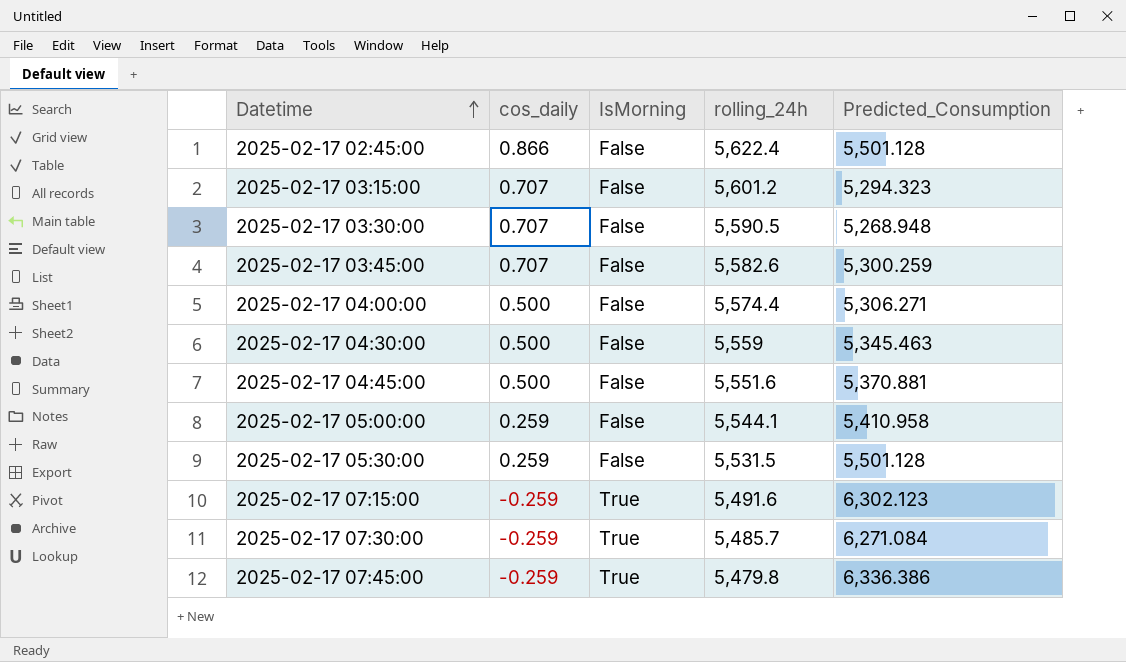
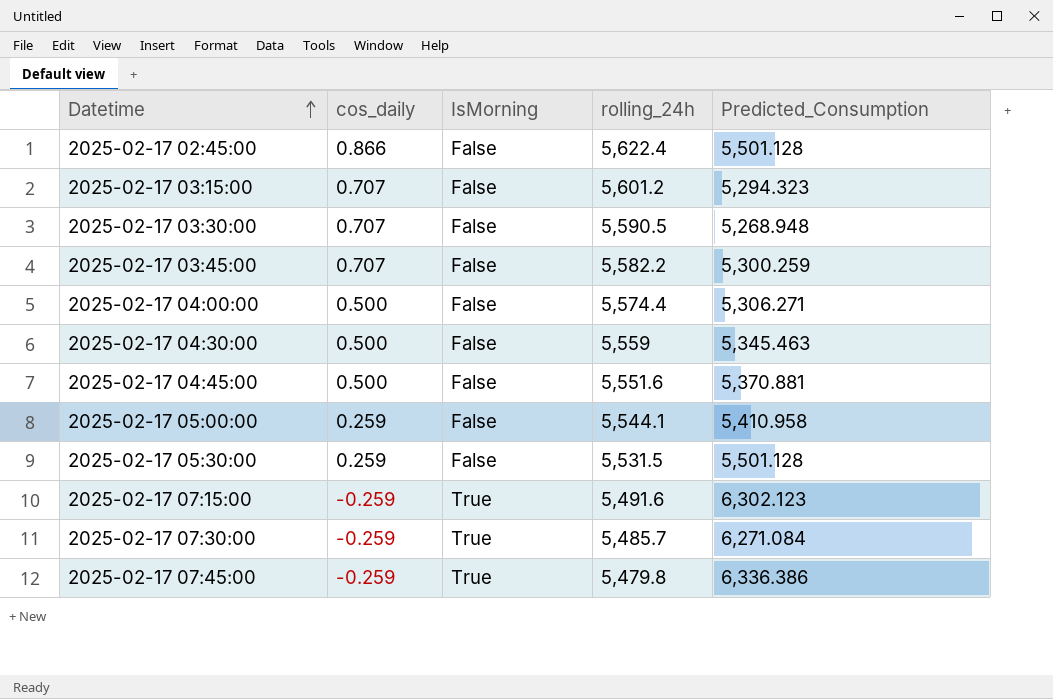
2025-02-17 03:45:00 | rolling_24h: 5,582.6 -> 5,582.2

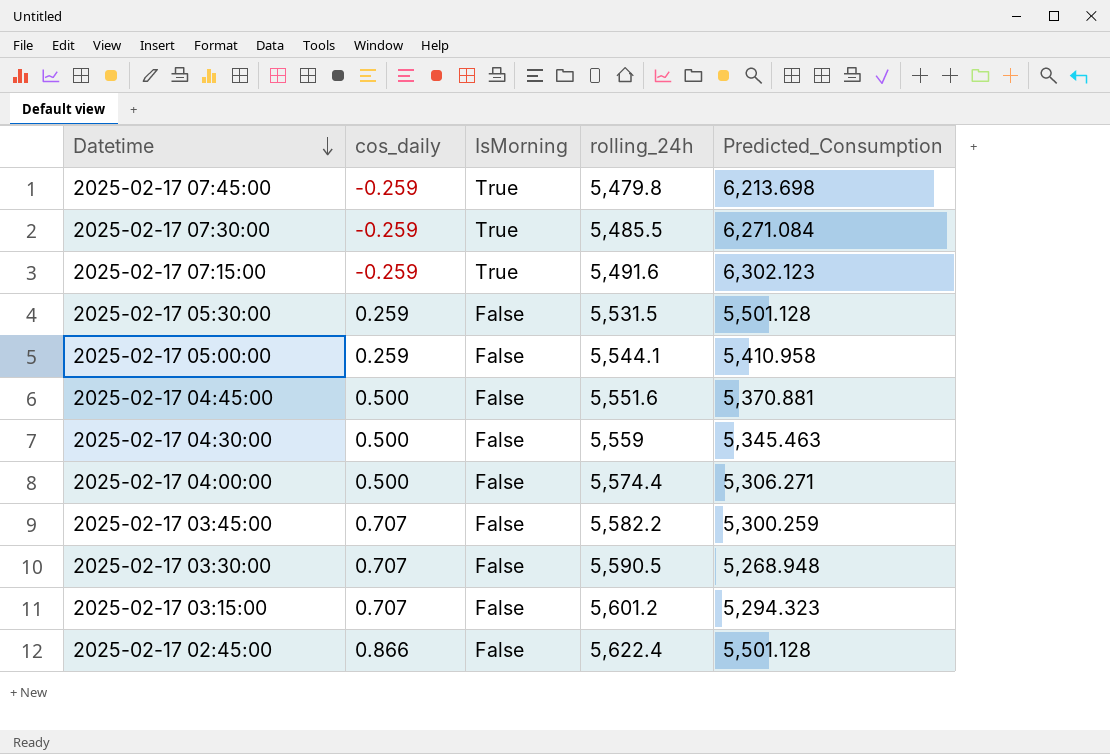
row order: Datetime ascending -> Datetime descending
2025-02-17 07:45:00 | Predicted_Consumption: 6,336.386 -> 6,213.698
2025-02-17 07:30:00 | rolling_24h: 5,485.7 -> 5,485.5

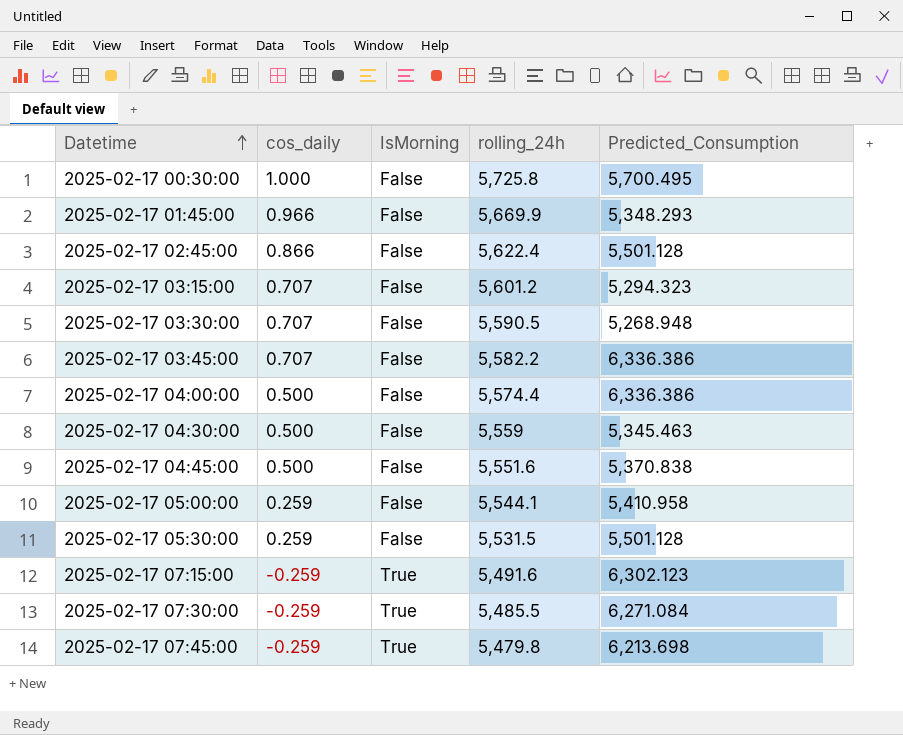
row order: Datetime descending -> Datetime ascending
row 2025-02-17 00:30:00: none -> 1.000 | False | 5,725.8 | 5,700.495
row 2025-02-17 01:45:00: none -> 0.966 | False | 5,669.9 | 5,348.293
2025-02-17 03:45:00 | Predicted_Consumption: 5,300.259 -> 6,336.386
2025-02-17 04:00:00 | Predicted_Consumption: 5,306.271 -> 6,336.386
2025-02-17 04:45:00 | Predicted_Consumption: 5,370.881 -> 5,370.838

